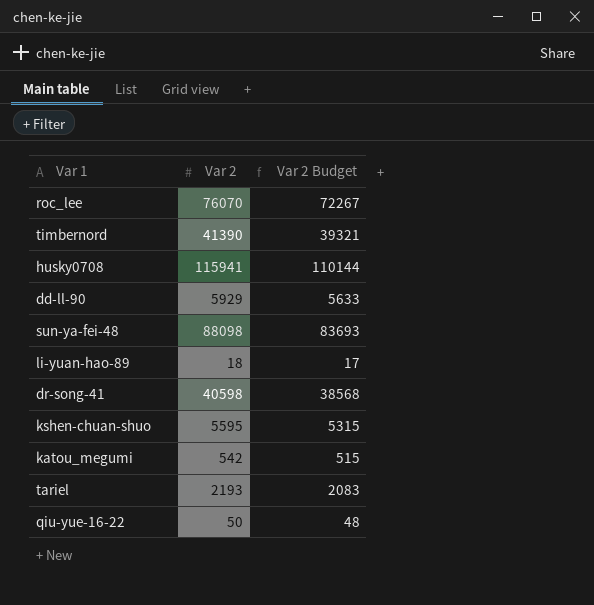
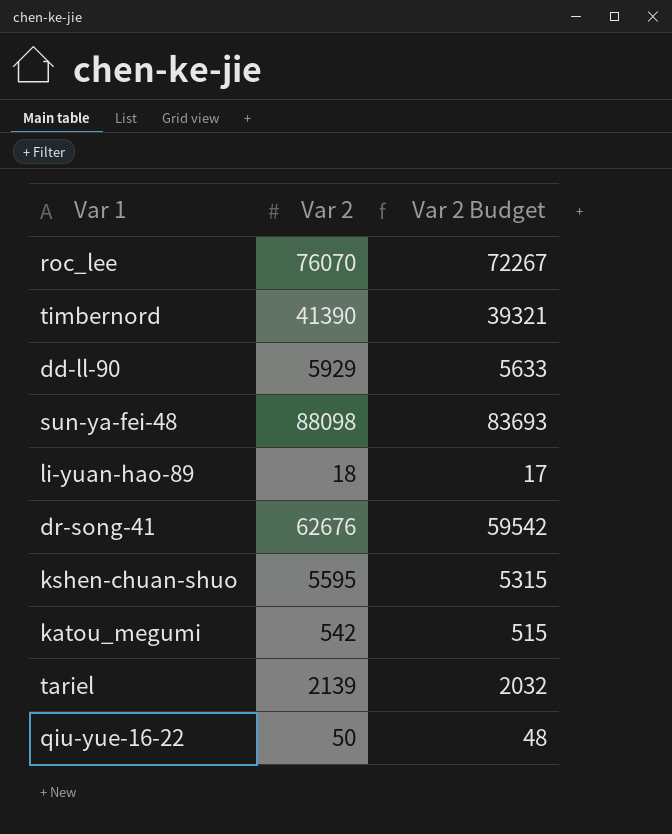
row husky0708: 115941 | 110144 -> none
dr-song-41 | Var 2: 40598 -> 62676
dr-song-41 | Var 2 Budget: 38568 -> 59542
tariel | Var 2: 2193 -> 2139
tariel | Var 2 Budget: 2083 -> 2032

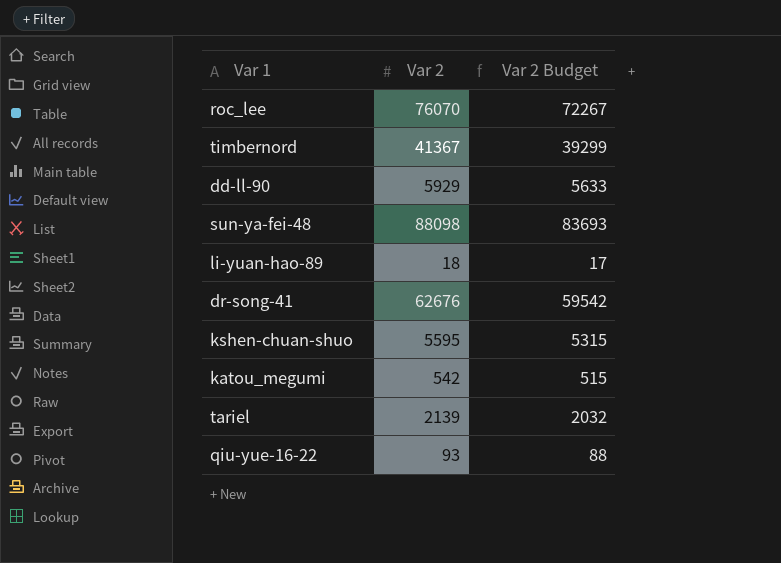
timbernord | Var 2: 41390 -> 41367
timbernord | Var 2 Budget: 39321 -> 39299
qiu-yue-16-22 | Var 2: 50 -> 93
qiu-yue-16-22 | Var 2 Budget: 48 -> 88

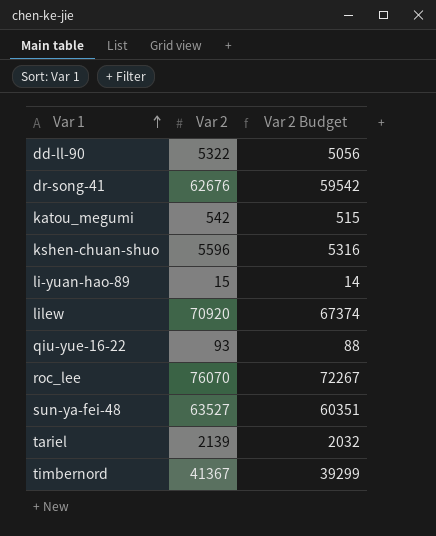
row order: none -> Var 1 ascending
dd-ll-90 | Var 2: 5929 -> 5322
dd-ll-90 | Var 2 Budget: 5633 -> 5056
kshen-chuan-shuo | Var 2: 5595 -> 5596
kshen-chuan-shuo | Var 2 Budget: 5315 -> 5316
li-yuan-hao-89 | Var 2: 18 -> 15
li-yuan-hao-89 | Var 2 Budget: 17 -> 14
row lilew: none -> 70920 | 67374
sun-ya-fei-48 | Var 2: 88098 -> 63527
sun-ya-fei-48 | Var 2 Budget: 83693 -> 60351

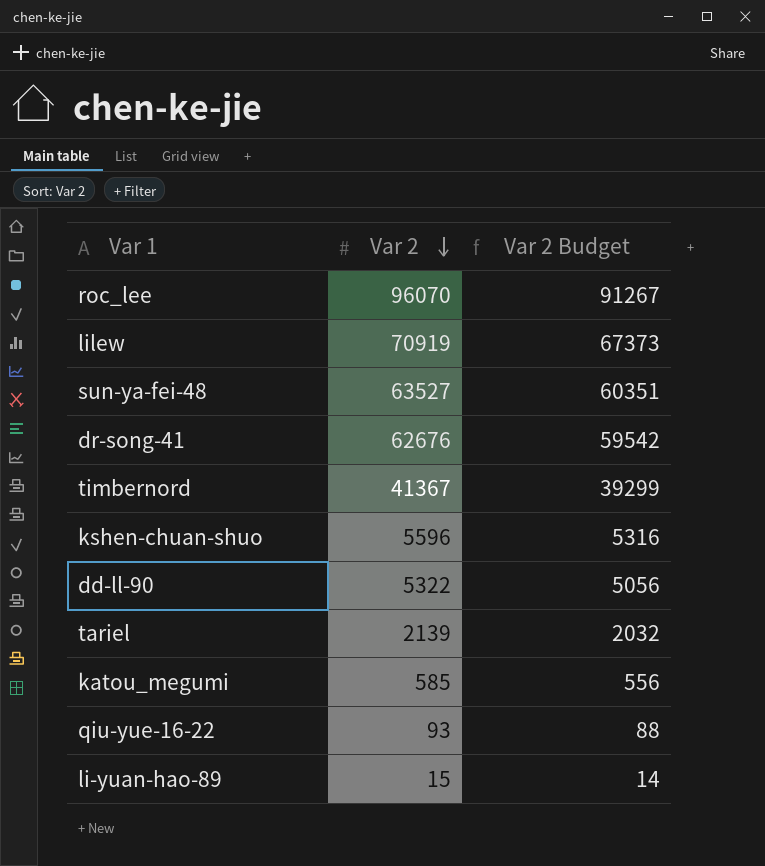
row order: Var 1 ascending -> Var 2 descending
roc_lee | Var 2: 76070 -> 96070
roc_lee | Var 2 Budget: 72267 -> 91267
lilew | Var 2: 70920 -> 70919
lilew | Var 2 Budget: 67374 -> 67373
katou_megumi | Var 2: 542 -> 585
katou_megumi | Var 2 Budget: 515 -> 556

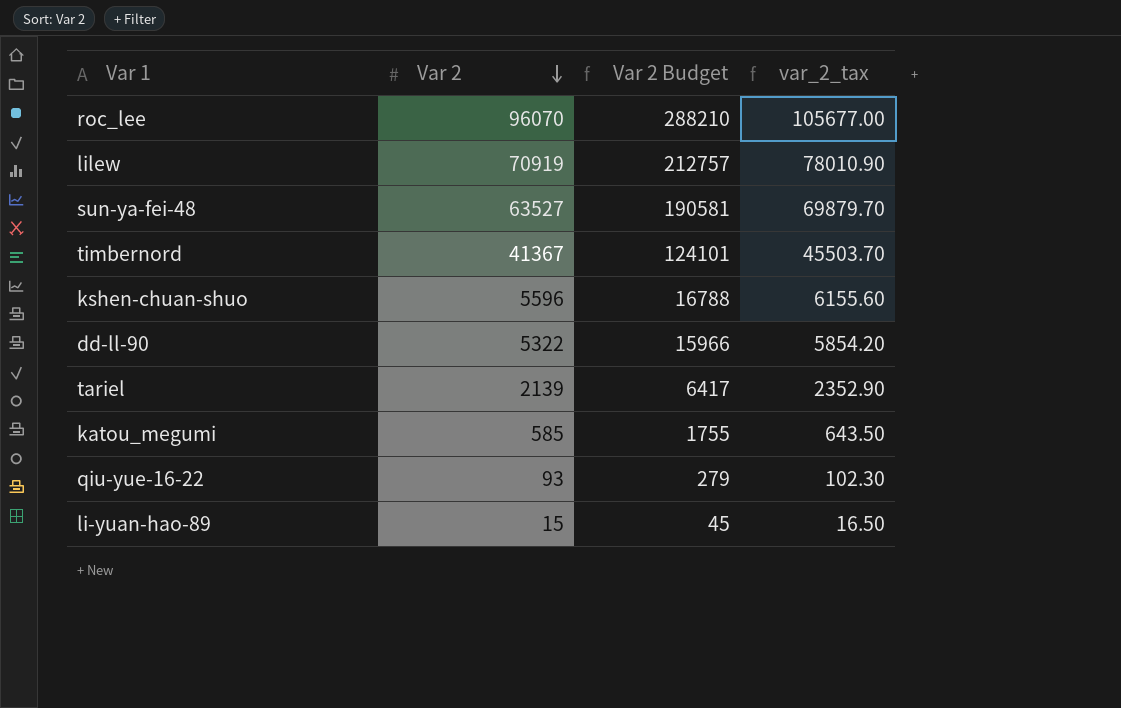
column Var 2 Budget | formula: [Var 2] * 0.95 -> [Var 2] * 3
column var_2_tax | formula: none -> [Var 2] * 1.1
row dr-song-41: 62676 | 59542 -> none

